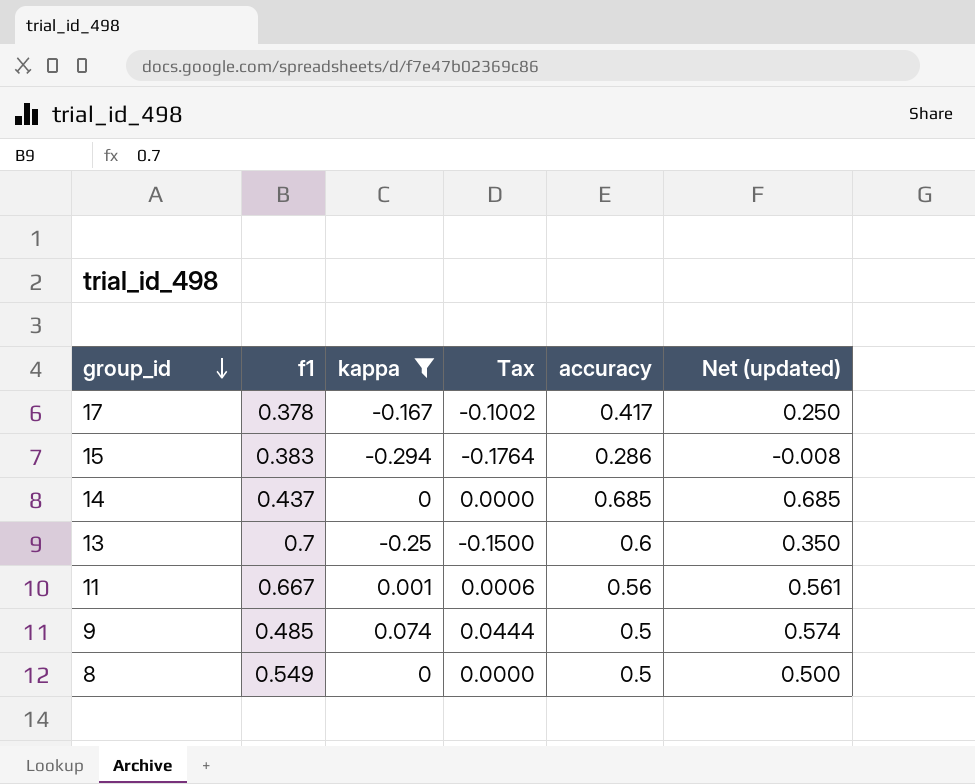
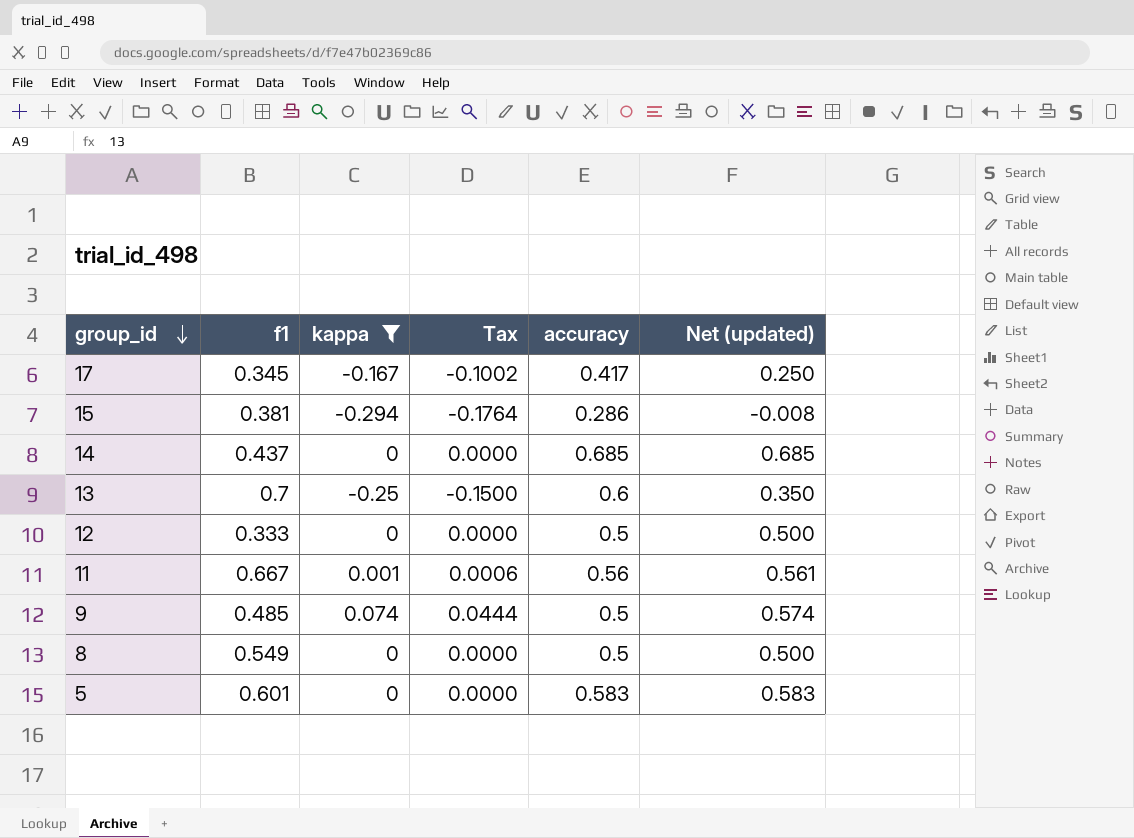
17 | f1: 0.378 -> 0.345
15 | f1: 0.383 -> 0.381
row 12: none -> 0.333 | 0 | 0.0000 | 0.5 | 0.500
row 5: none -> 0.601 | 0 | 0.0000 | 0.583 | 0.583

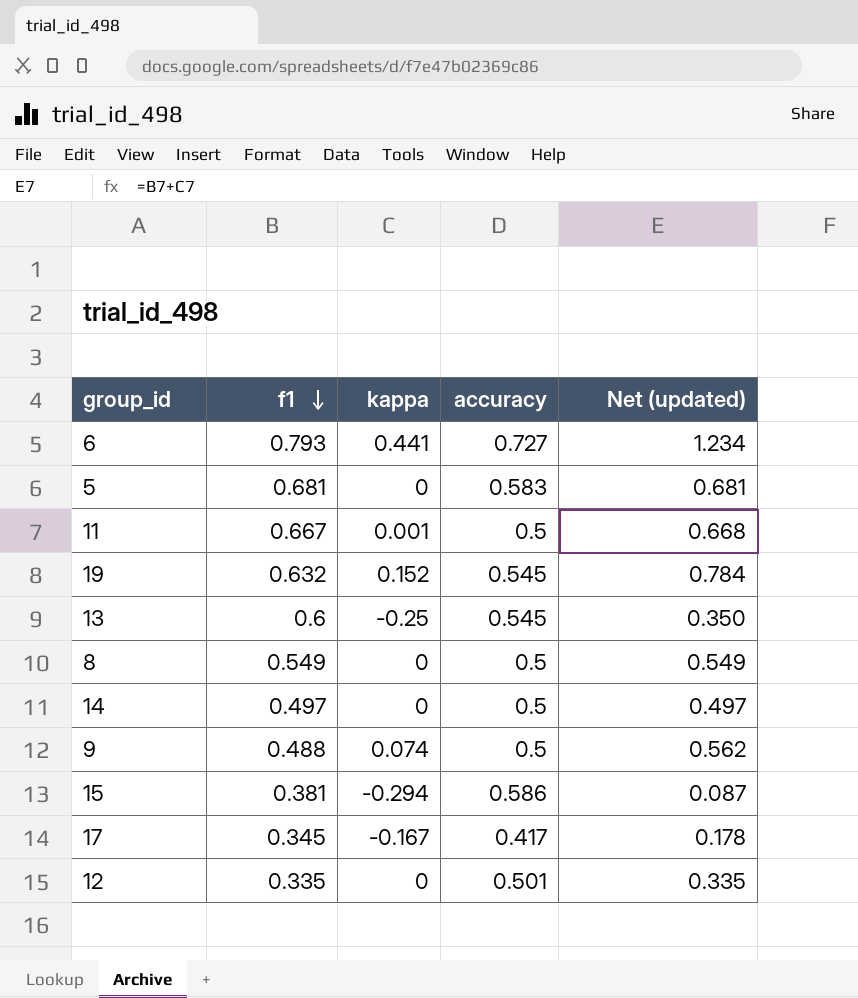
filter: kappa <= 0.074 -> none
row order: group_id descending -> f1 descending
column Tax | formula: [kappa] * 0.6 -> none
column Net (updated) | formula: [kappa] + [accuracy] -> [f1] + [kappa]
5 | f1: 0.601 -> 0.681
11 | accuracy: 0.56 -> 0.5
13 | f1: 0.7 -> 0.6
13 | accuracy: 0.6 -> 0.545
14 | f1: 0.437 -> 0.497
14 | accuracy: 0.685 -> 0.5
9 | f1: 0.485 -> 0.488
15 | accuracy: 0.286 -> 0.586
12 | f1: 0.333 -> 0.335
12 | accuracy: 0.5 -> 0.501

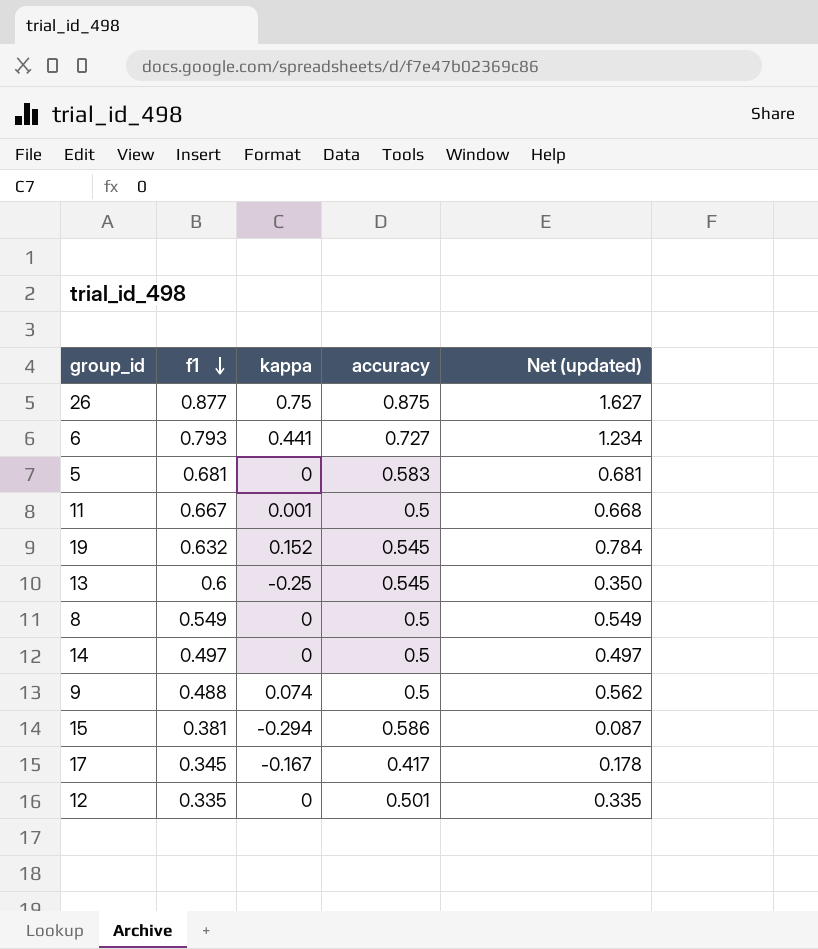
row 26: none -> 0.877 | 0.75 | 0.875 | 1.627

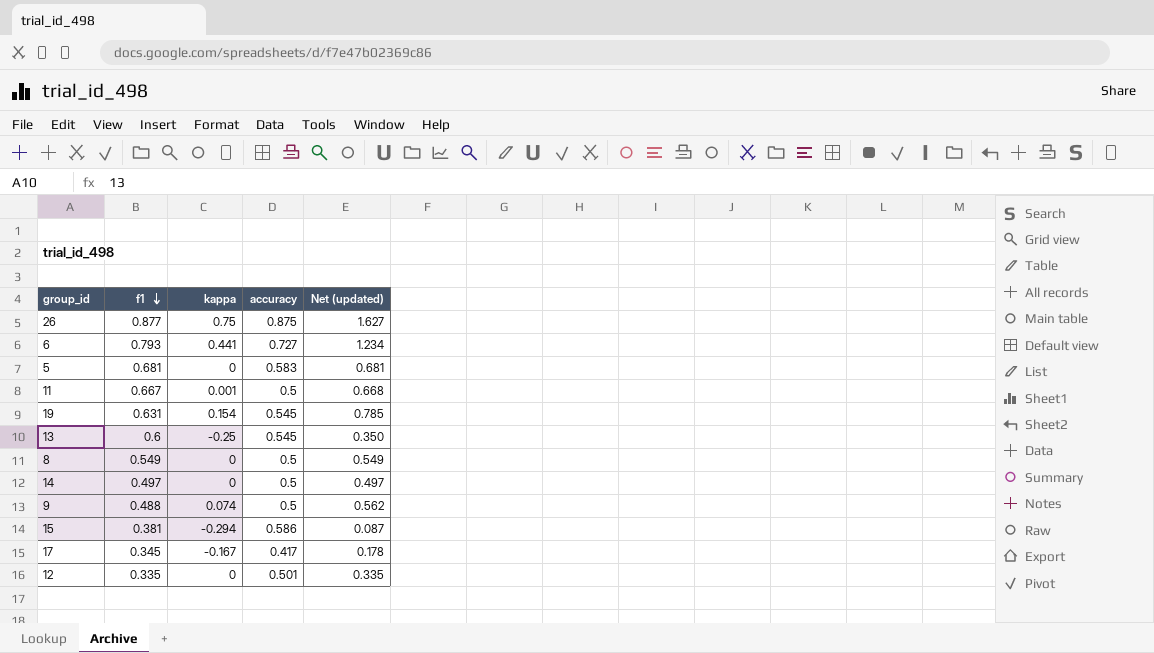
19 | f1: 0.632 -> 0.631
19 | kappa: 0.152 -> 0.154
19 | Net (updated): 0.784 -> 0.785

